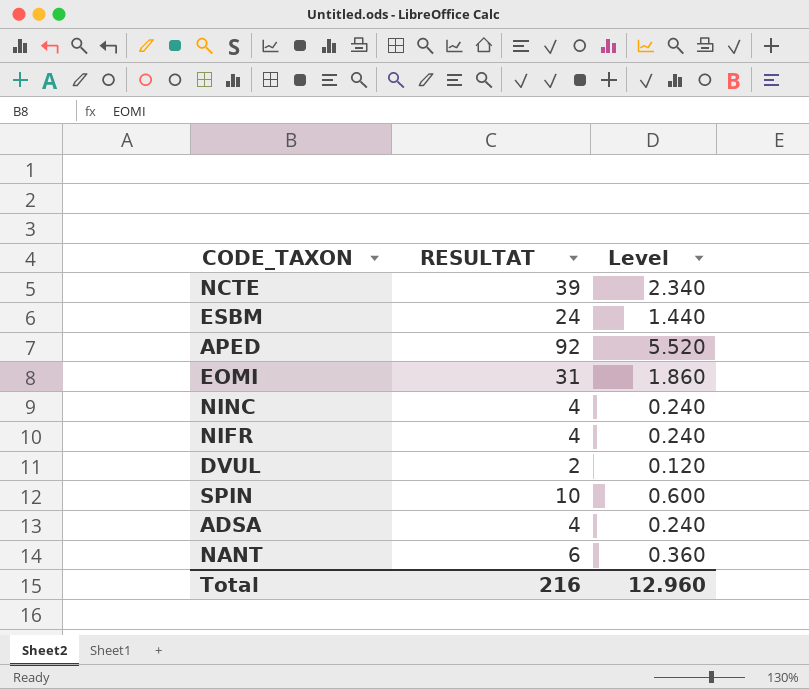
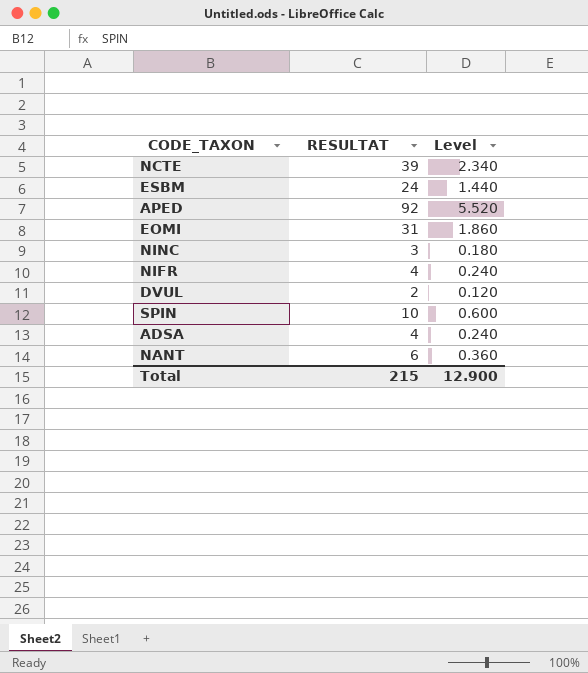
NINC | RESULTAT: 4 -> 3
NINC | Level: 0.240 -> 0.180
Total | RESULTAT: 216 -> 215
Total | Level: 12.960 -> 12.900

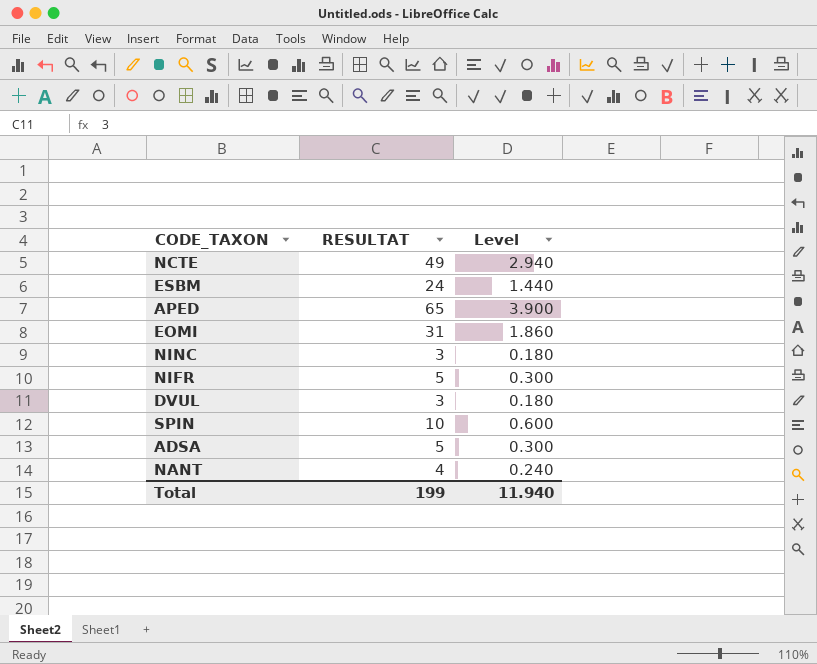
NCTE | RESULTAT: 39 -> 49
NCTE | Level: 2.340 -> 2.940
APED | RESULTAT: 92 -> 65
APED | Level: 5.520 -> 3.900
NIFR | RESULTAT: 4 -> 5
NIFR | Level: 0.240 -> 0.300
DVUL | RESULTAT: 2 -> 3
DVUL | Level: 0.120 -> 0.180
ADSA | RESULTAT: 4 -> 5
ADSA | Level: 0.240 -> 0.300
NANT | RESULTAT: 6 -> 4
NANT | Level: 0.360 -> 0.240
Total | RESULTAT: 215 -> 199
Total | Level: 12.900 -> 11.940

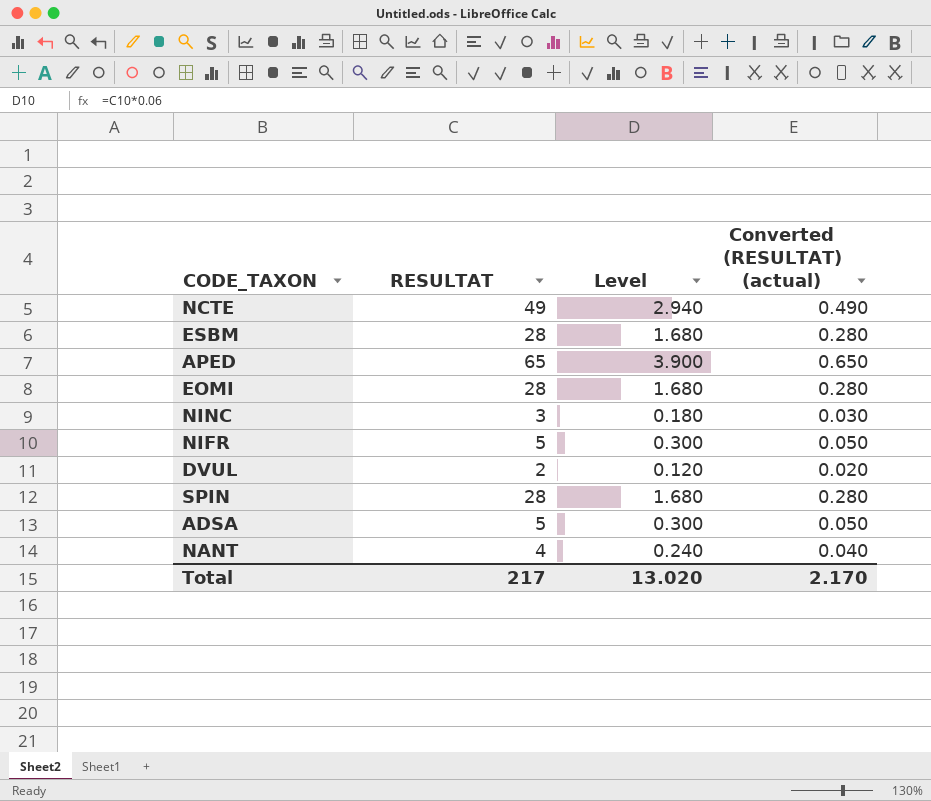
column Converted (RESULTAT) (actual) | formula: none -> [RESULTAT] * 0.01
ESBM | RESULTAT: 24 -> 28
ESBM | Level: 1.440 -> 1.680
EOMI | RESULTAT: 31 -> 28
EOMI | Level: 1.860 -> 1.680
DVUL | RESULTAT: 3 -> 2
DVUL | Level: 0.180 -> 0.120
SPIN | RESULTAT: 10 -> 28
SPIN | Level: 0.600 -> 1.680
Total | RESULTAT: 199 -> 217
Total | Level: 11.940 -> 13.020

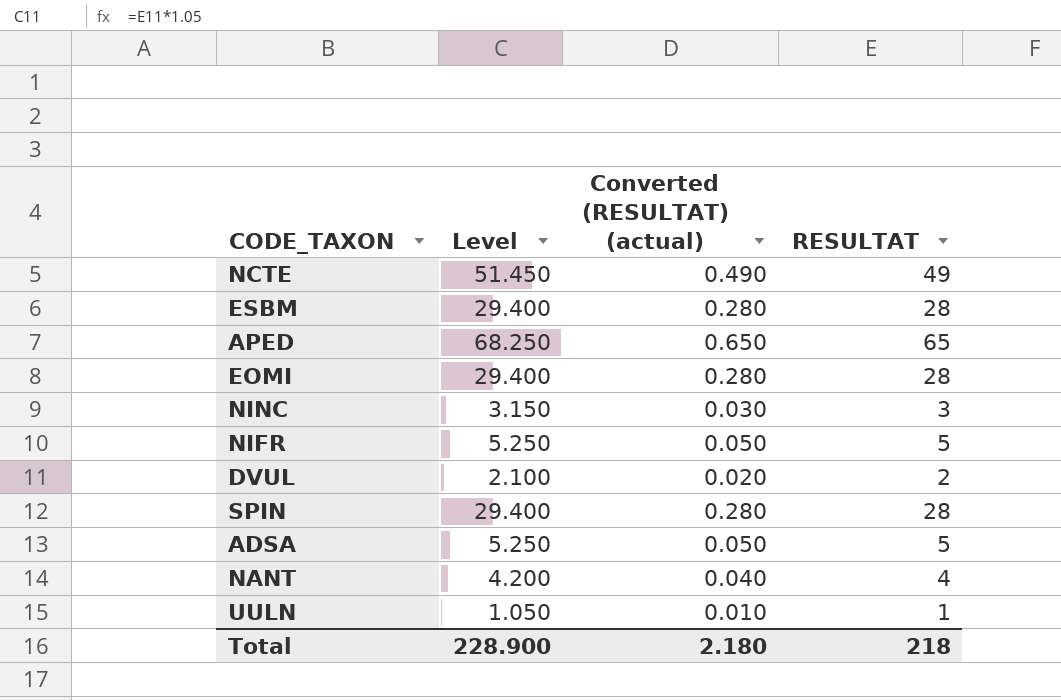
column Level | formula: [RESULTAT] * 0.06 -> [RESULTAT] * 1.05
column RESULTAT | position: 2 -> 4
row UULN: none -> 1.050 | 0.010 | 1
Total | Level: 13.020 -> 228.900
Total | Converted (RESULTAT) (actual): 2.170 -> 2.180
Total | RESULTAT: 217 -> 218

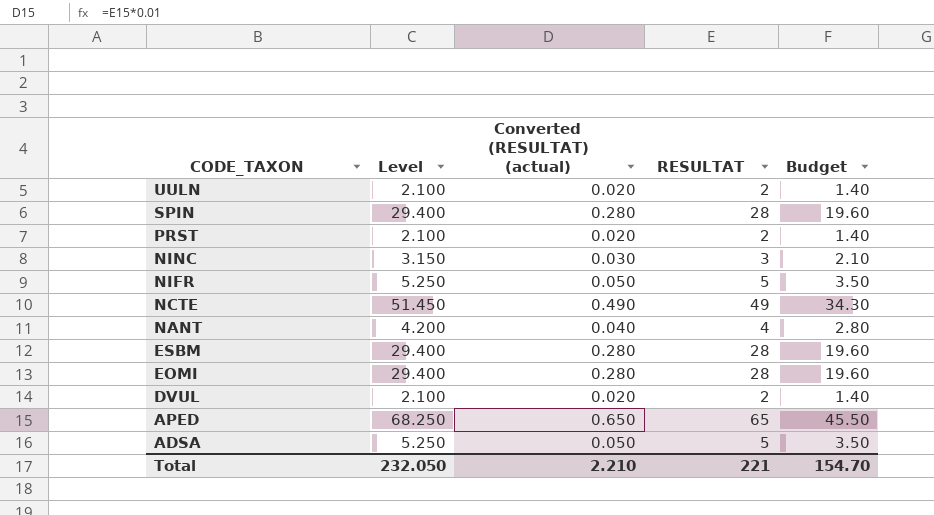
row order: none -> CODE_TAXON descending
column Budget | formula: none -> [RESULTAT] * 0.7
UULN | Level: 1.050 -> 2.100
UULN | Converted (RESULTAT) (actual): 0.010 -> 0.020
UULN | RESULTAT: 1 -> 2
row PRST: none -> 2.100 | 0.020 | 2 | 1.40
Total | Level: 228.900 -> 232.050
Total | Converted (RESULTAT) (actual): 2.180 -> 2.210
Total | RESULTAT: 218 -> 221

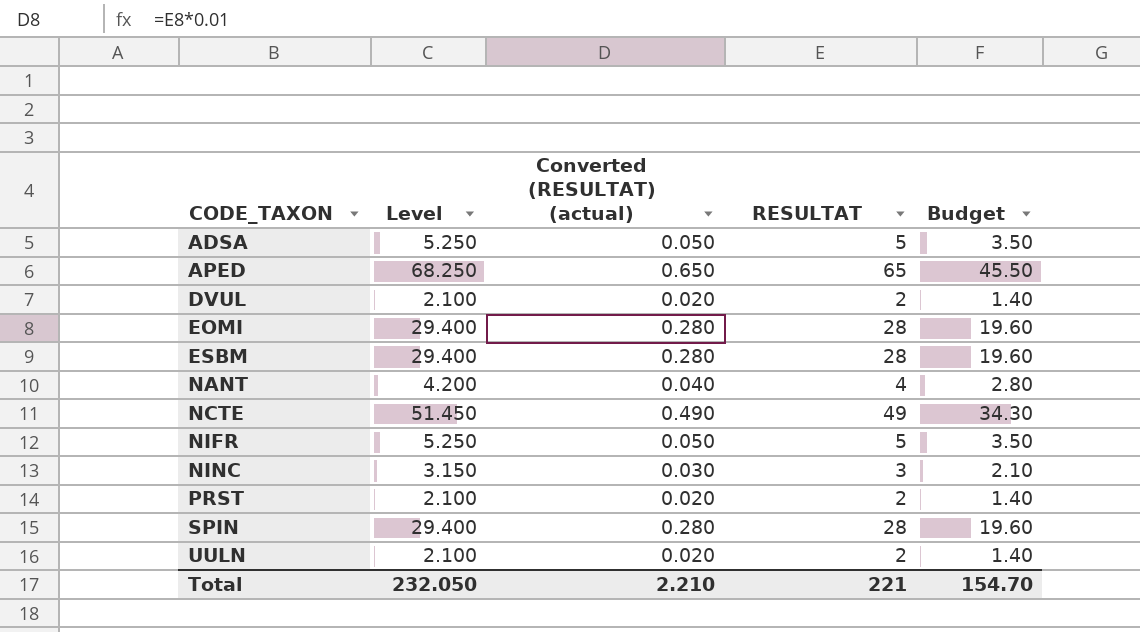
row order: CODE_TAXON descending -> CODE_TAXON ascending

